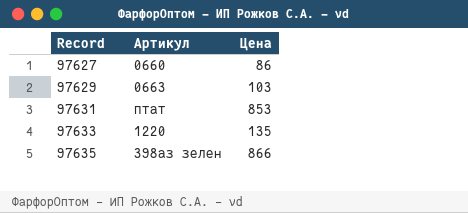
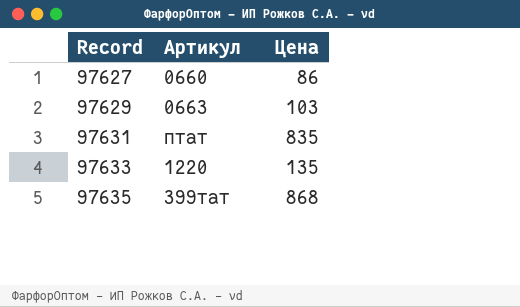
97631 | Цена: 853 -> 835
97635 | Артикул: 398аз зелен -> 399тат
97635 | Цена: 866 -> 868

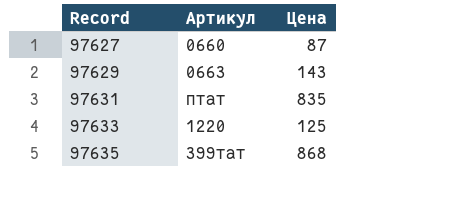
97627 | Цена: 86 -> 87
97629 | Цена: 103 -> 143
97633 | Цена: 135 -> 125

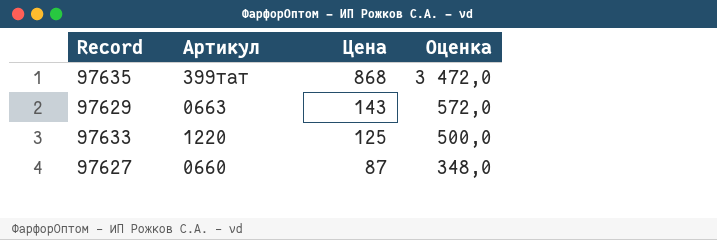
row order: Record ascending -> Цена descending
column Оценка | formula: none -> [Цена] * 4
row 97631: птат | 835 -> none

